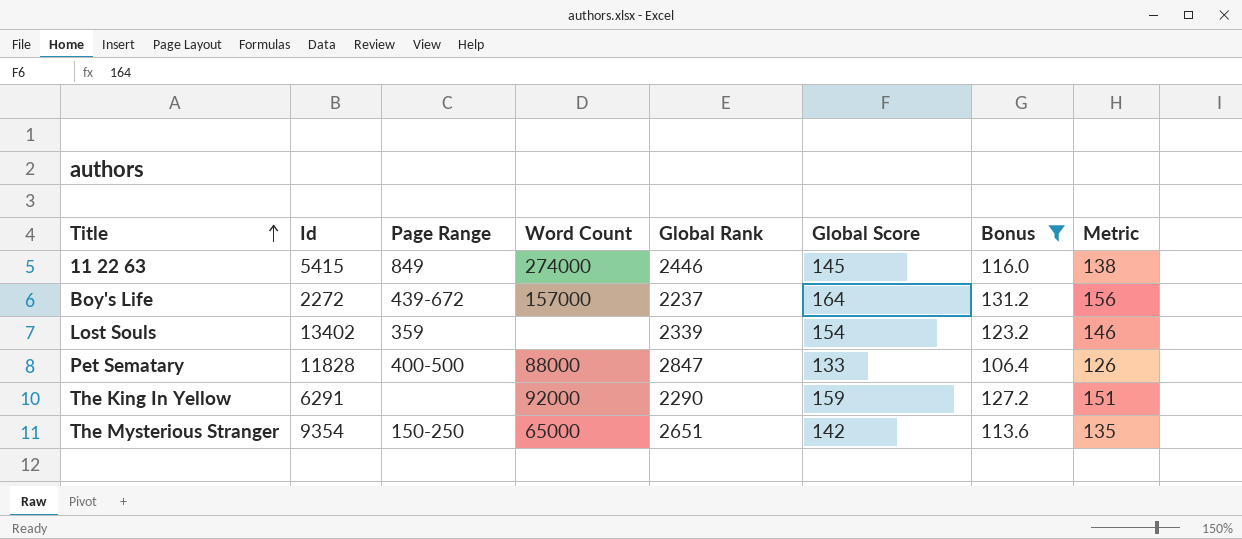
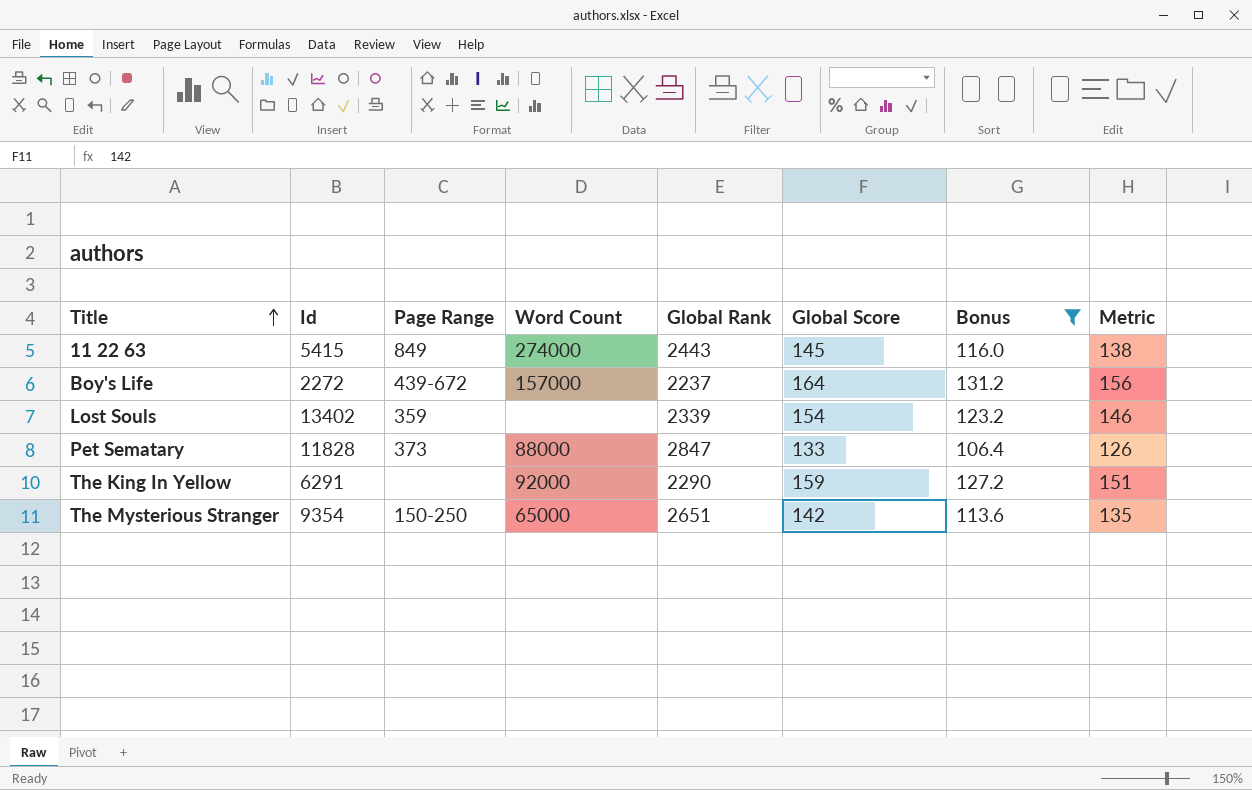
11 22 63 | Global Rank: 2446 -> 2443
Pet Sematary | Page Range: 400-500 -> 373

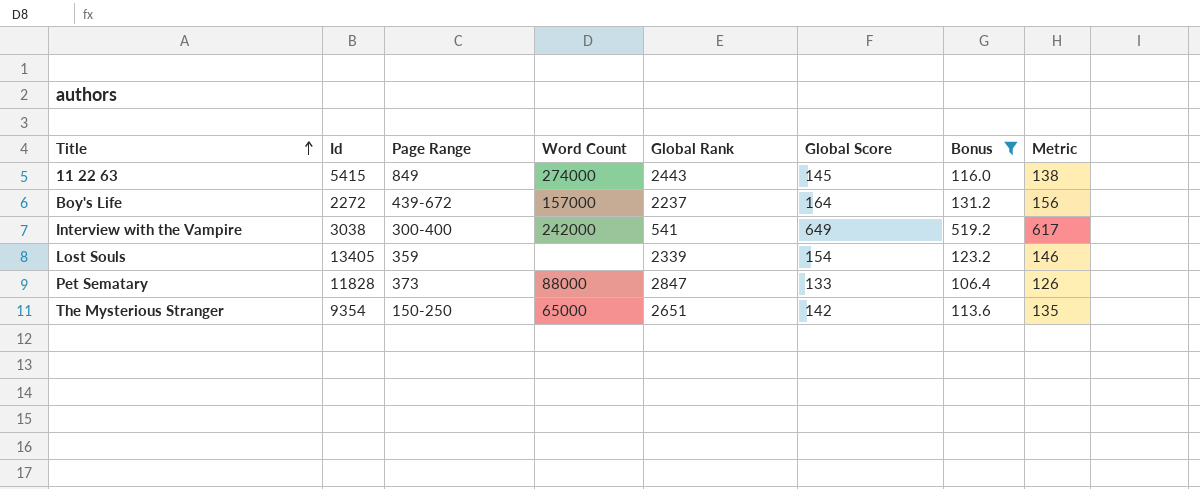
row The King In Yellow: 6291 | none | 92000 | 2290 | 159 | 127.2 | 151 -> none
row Interview with the Vampire: none -> 3038 | 300-400 | 242000 | 541 | 649 | 519.2 | 617
Lost Souls | Id: 13402 -> 13405

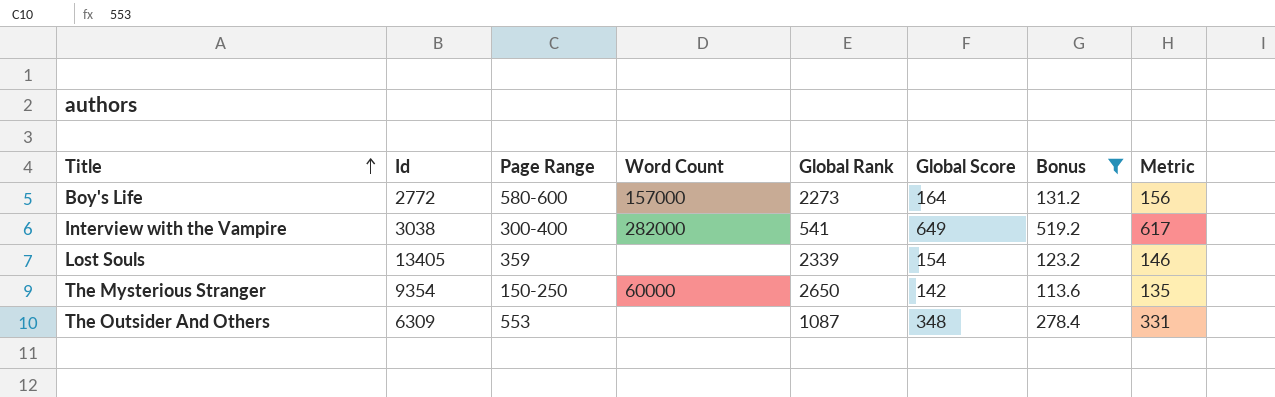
row 11 22 63: 5415 | 849 | 274000 | 2443 | 145 | 116.0 | 138 -> none
row Pet Sematary: 11828 | 373 | 88000 | 2847 | 133 | 106.4 | 126 -> none
Boy's Life | Id: 2272 -> 2772
Boy's Life | Page Range: 439-672 -> 580-600
Boy's Life | Global Rank: 2237 -> 2273
Interview with the Vampire | Word Count: 242000 -> 282000
The Mysterious Stranger | Word Count: 65000 -> 60000
The Mysterious Stranger | Global Rank: 2651 -> 2650
row The Outsider And Others: none -> 6309 | 553 | none | 1087 | 348 | 278.4 | 331

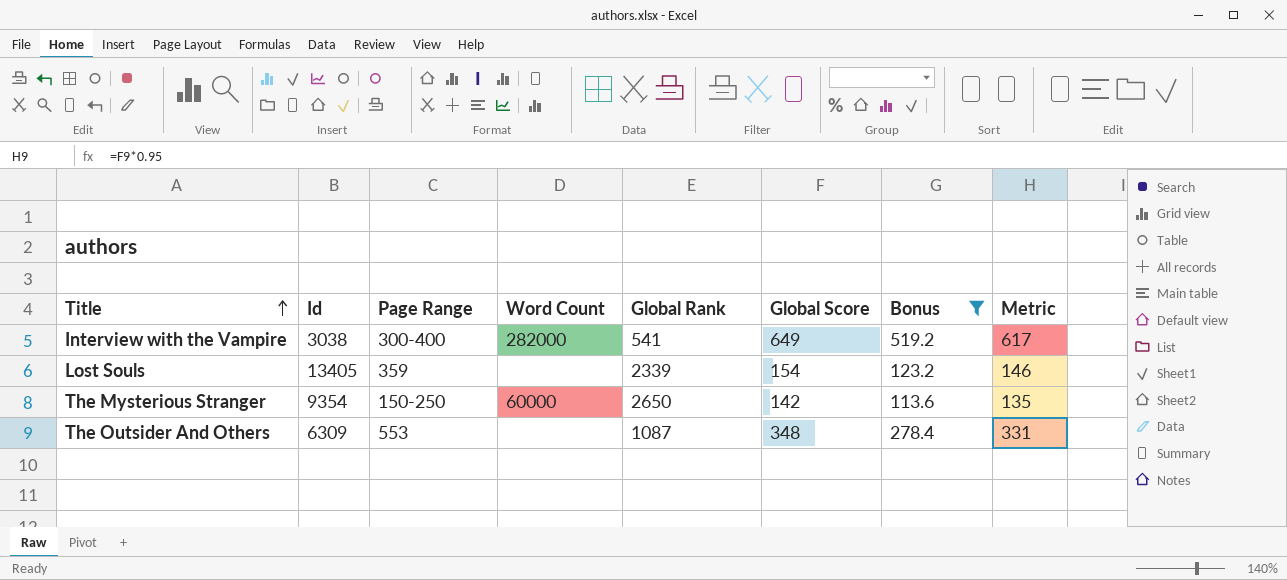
row Boy's Life: 2772 | 580-600 | 157000 | 2273 | 164 | 131.2 | 156 -> none

